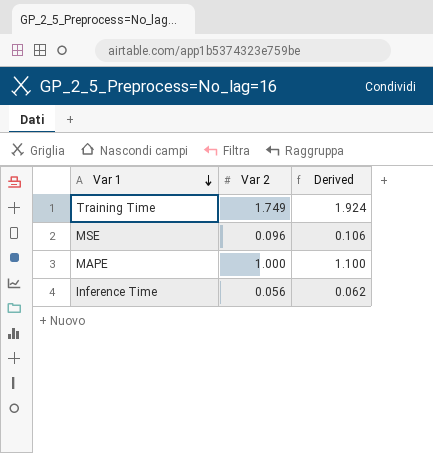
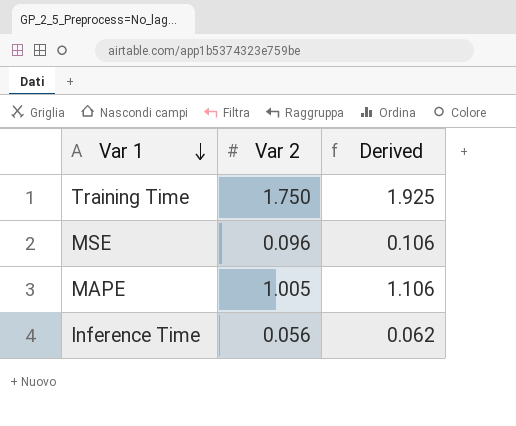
Training Time | Var 2: 1.749 -> 1.750
Training Time | Derived: 1.924 -> 1.925
MAPE | Var 2: 1.000 -> 1.005
MAPE | Derived: 1.100 -> 1.106

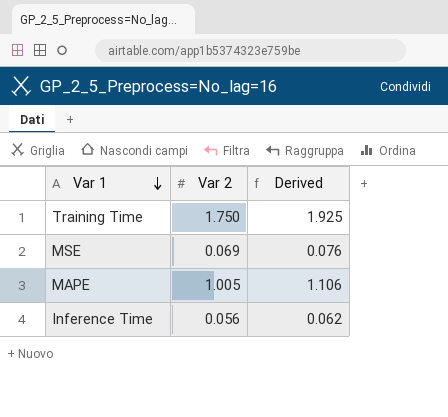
MSE | Var 2: 0.096 -> 0.069
MSE | Derived: 0.106 -> 0.076

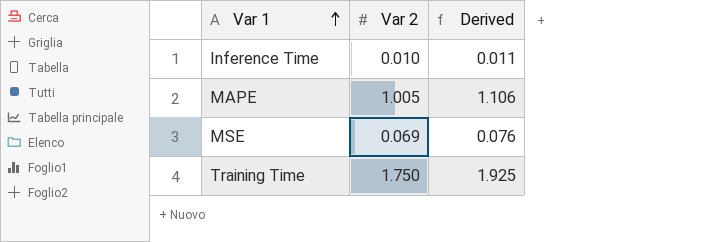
row order: Var 1 descending -> Var 1 ascending
Inference Time | Var 2: 0.056 -> 0.010
Inference Time | Derived: 0.062 -> 0.011

